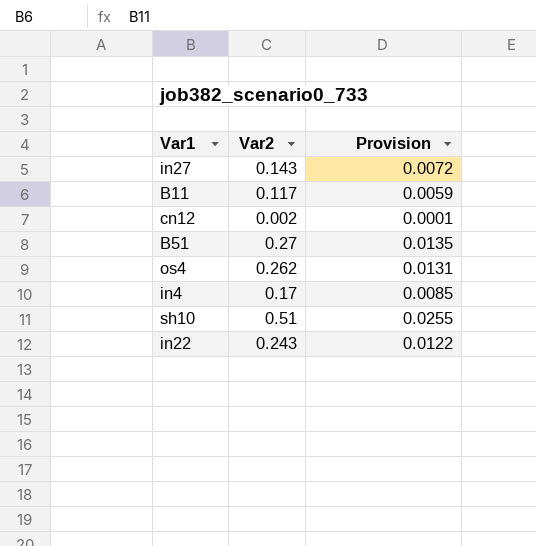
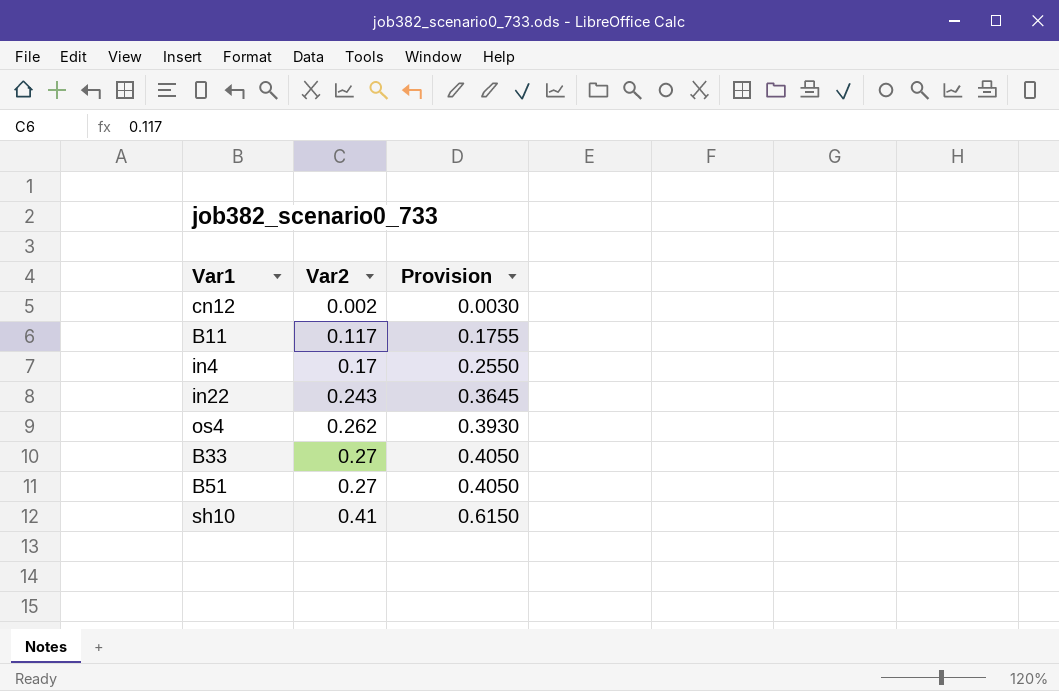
row order: none -> Var2 ascending
column Provision | formula: [Var2] * 0.05 -> [Var2] * 1.5
row in27: 0.143 | 0.0072 -> none
row B33: none -> 0.27 | 0.4050
sh10 | Var2: 0.51 -> 0.41

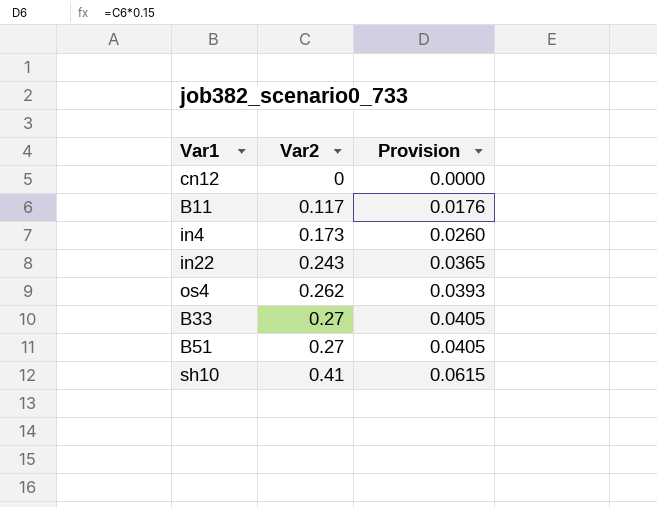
column Provision | formula: [Var2] * 1.5 -> [Var2] * 0.15
cn12 | Var2: 0.002 -> 0
in4 | Var2: 0.17 -> 0.173

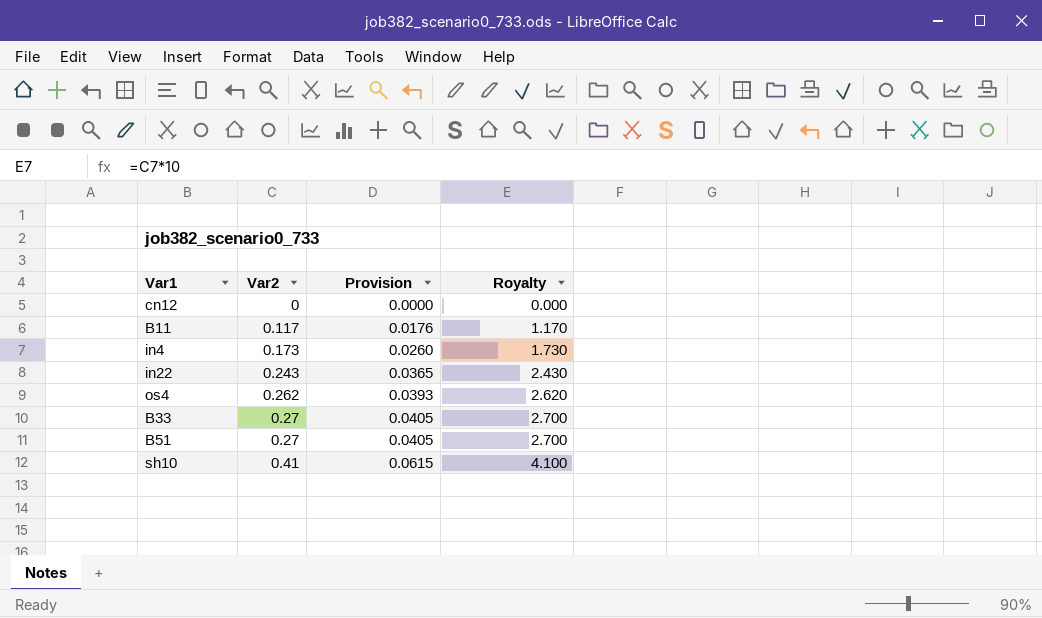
column Royalty | formula: none -> [Var2] * 10

